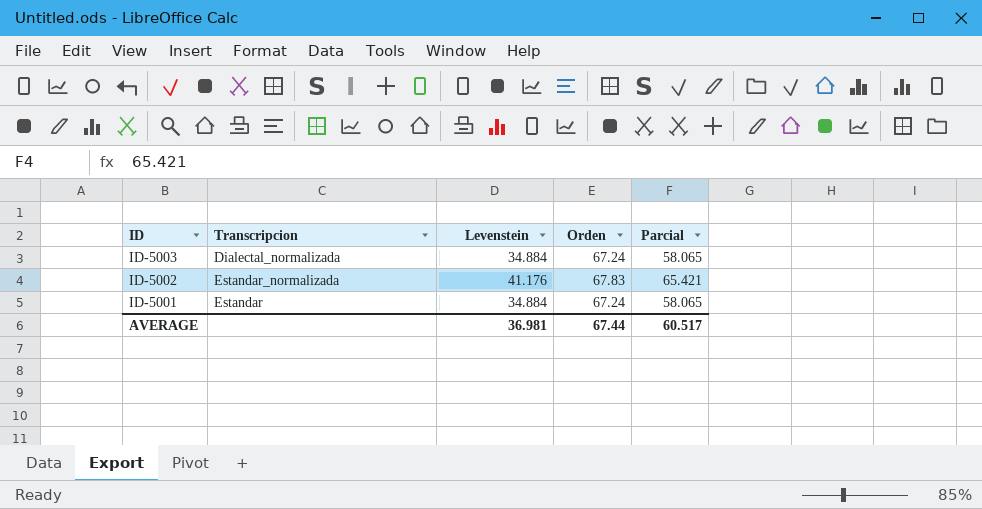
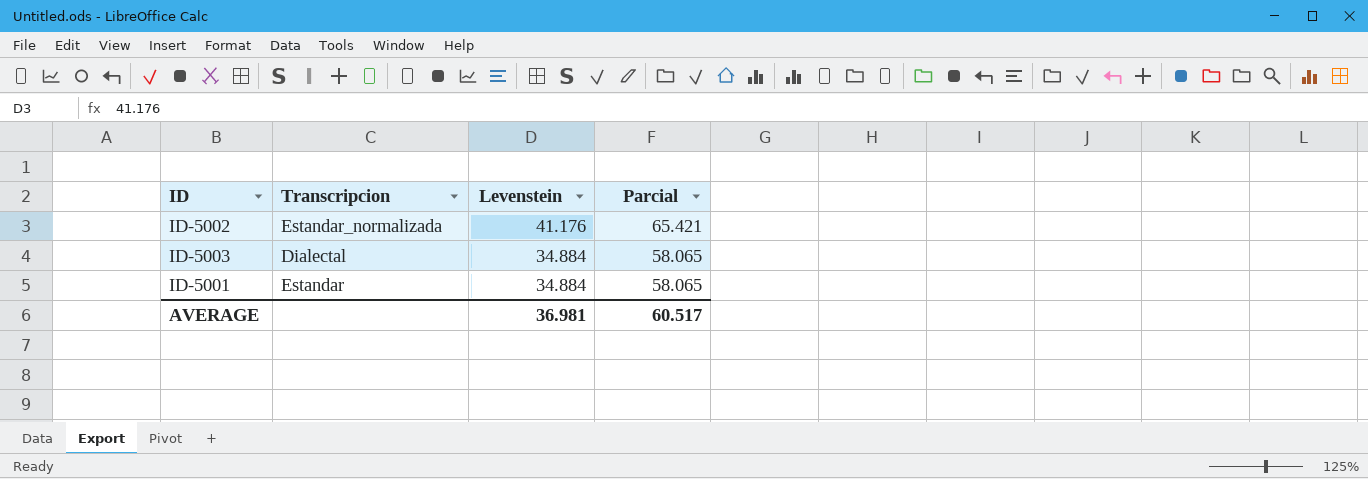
row order: ID descending -> Levenstein descending
column Orden | position: 4 -> none
ID-5003 | Transcripcion: Dialectal_normalizada -> Dialectal

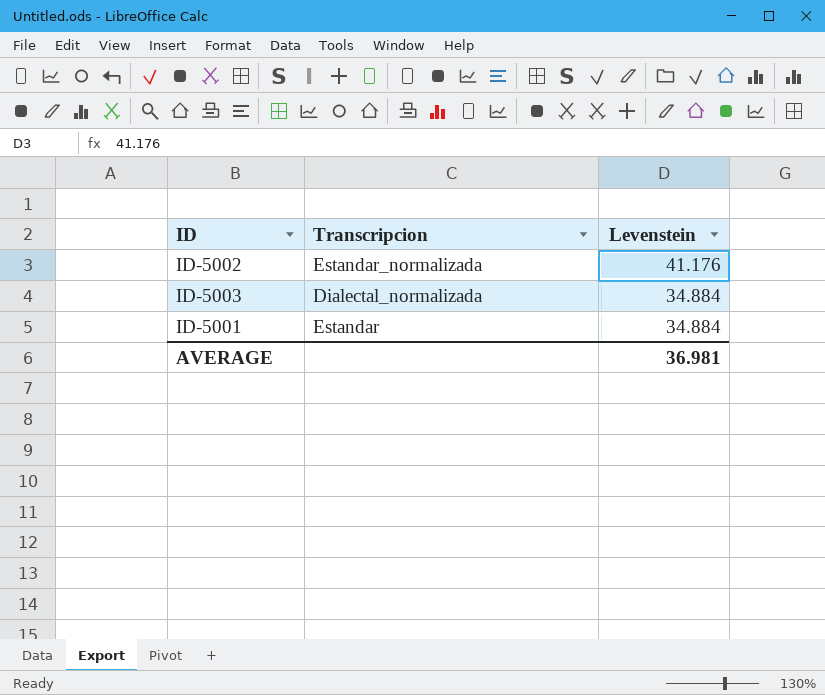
column Parcial | position: 4 -> none
ID-5003 | Transcripcion: Dialectal -> Dialectal_normalizada

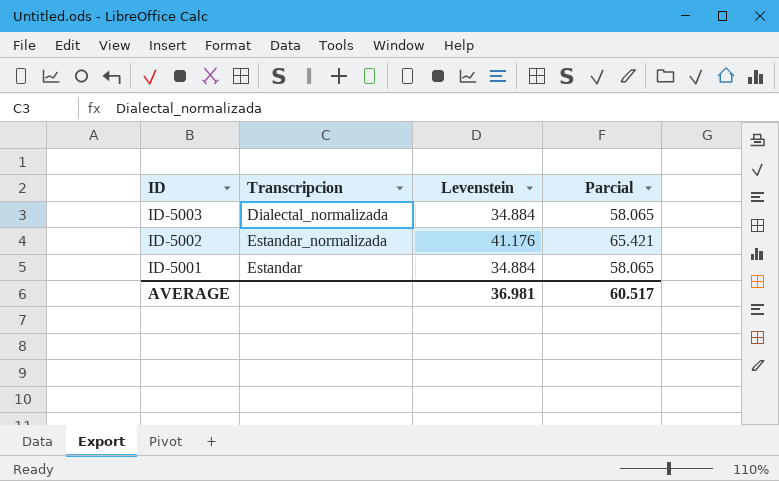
row order: Levenstein descending -> ID descending
column Parcial | position: none -> 4

